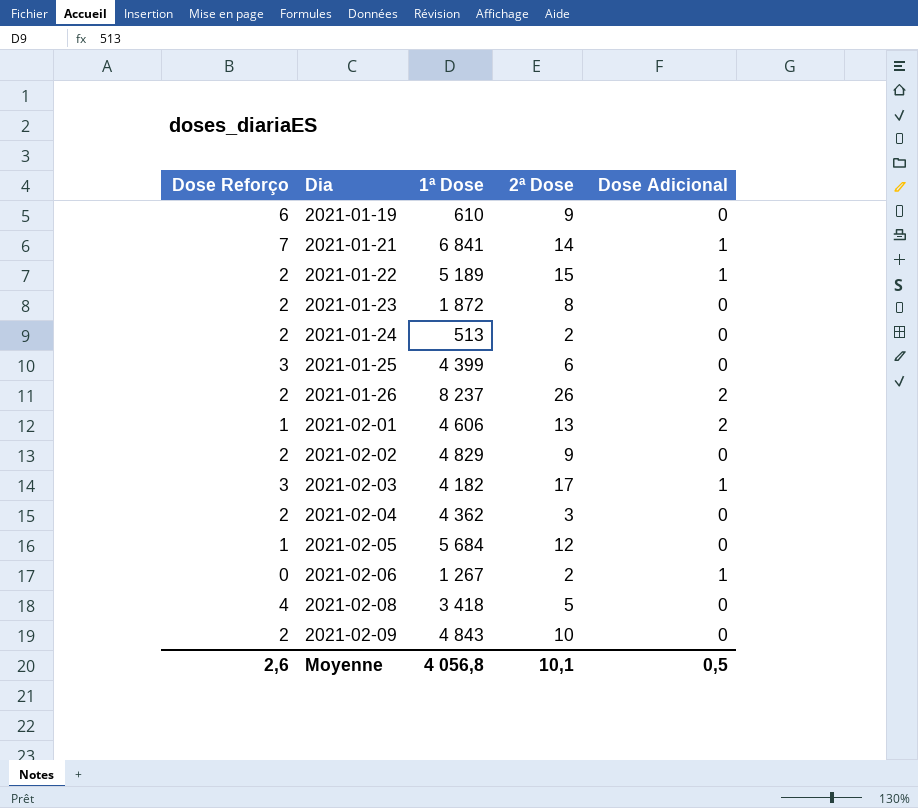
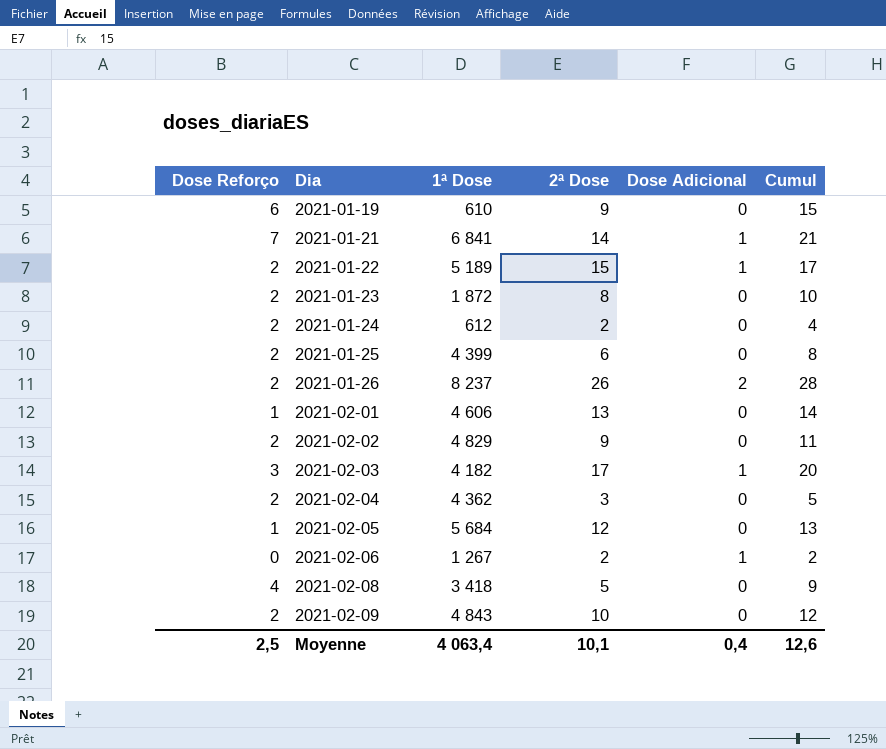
column Cumul | formula: none -> [Dose Reforço] + [2ª Dose]
2021-01-24 | 1ª Dose: 513 -> 612
2021-01-25 | Dose Reforço: 3 -> 2
2021-02-01 | Dose Adicional: 2 -> 0
Moyenne | Dose Reforço: 2,6 -> 2,5
Moyenne | 1ª Dose: 4 056,8 -> 4 063,4
Moyenne | Dose Adicional: 0,5 -> 0,4

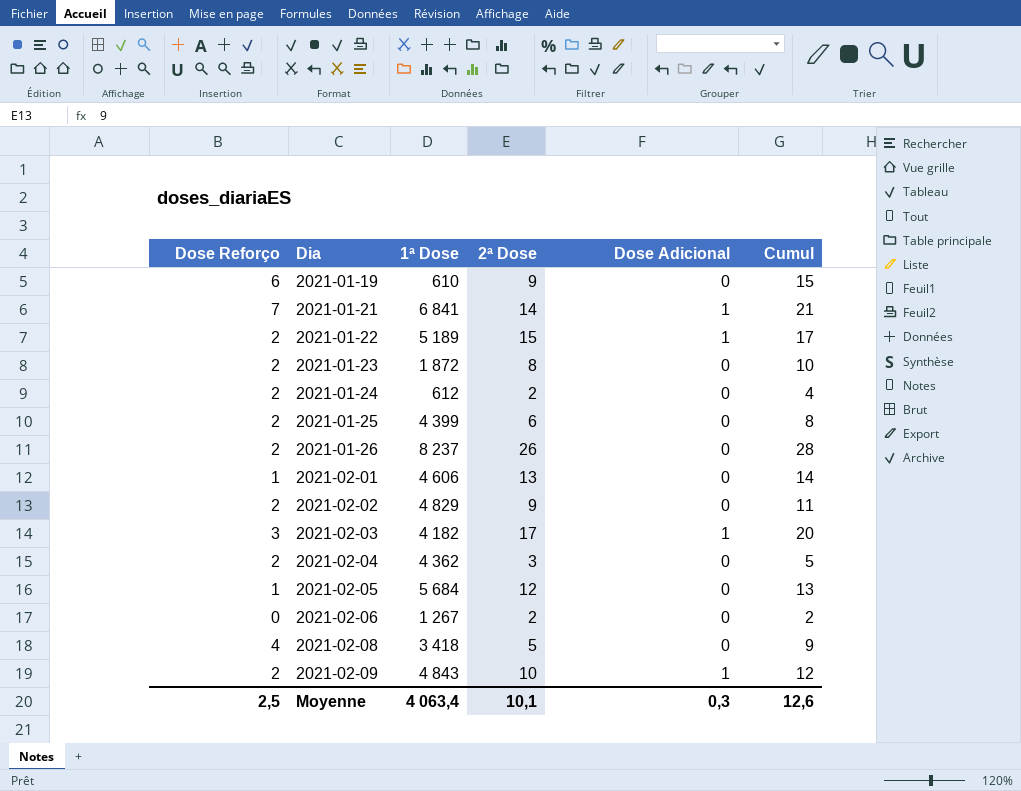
2021-01-26 | Dose Adicional: 2 -> 0
2021-02-06 | Dose Adicional: 1 -> 0
2021-02-09 | Dose Adicional: 0 -> 1
Moyenne | Dose Adicional: 0,4 -> 0,3

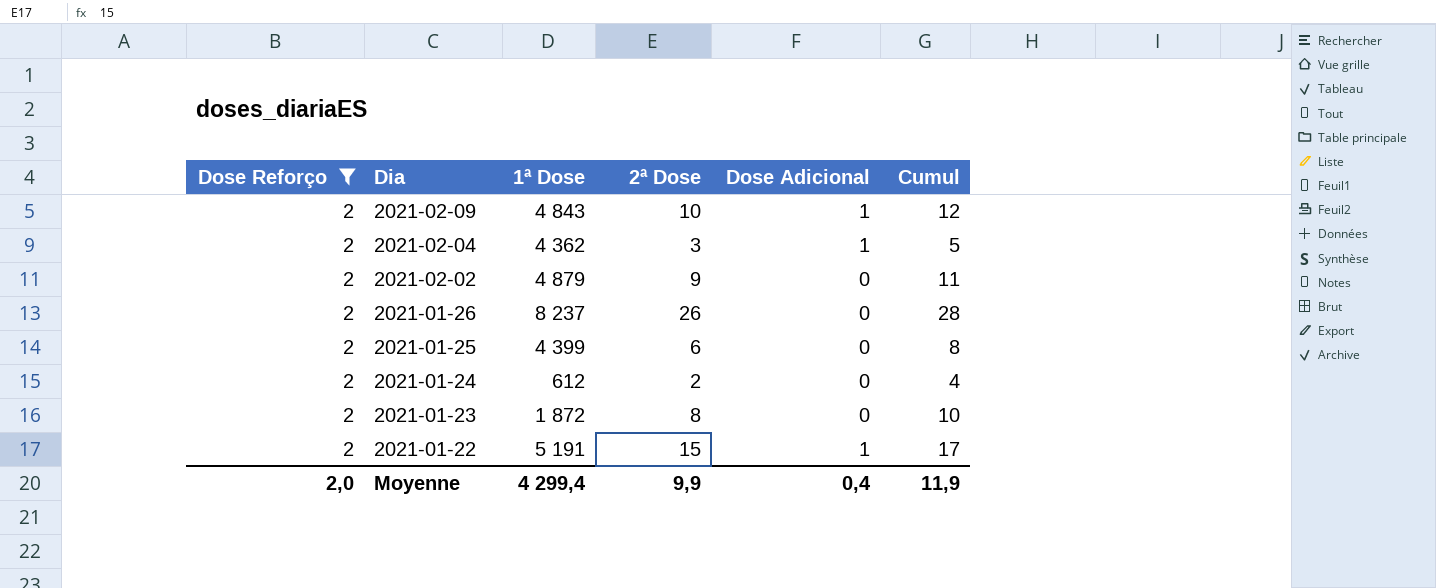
filter: none -> Dose Reforço = 2
row order: Dia ascending -> Dia descending
2021-02-04 | Dose Adicional: 0 -> 1
2021-02-02 | 1ª Dose: 4 829 -> 4 879
2021-01-22 | 1ª Dose: 5 189 -> 5 191
Moyenne | Dose Reforço: 2,5 -> 2,0
Moyenne | 1ª Dose: 4 063,4 -> 4 299,4
Moyenne | 2ª Dose: 10,1 -> 9,9
Moyenne | Dose Adicional: 0,3 -> 0,4
Moyenne | Cumul: 12,6 -> 11,9

